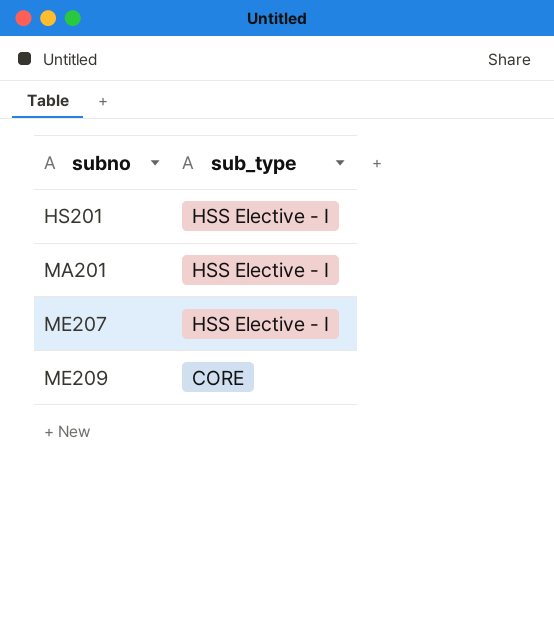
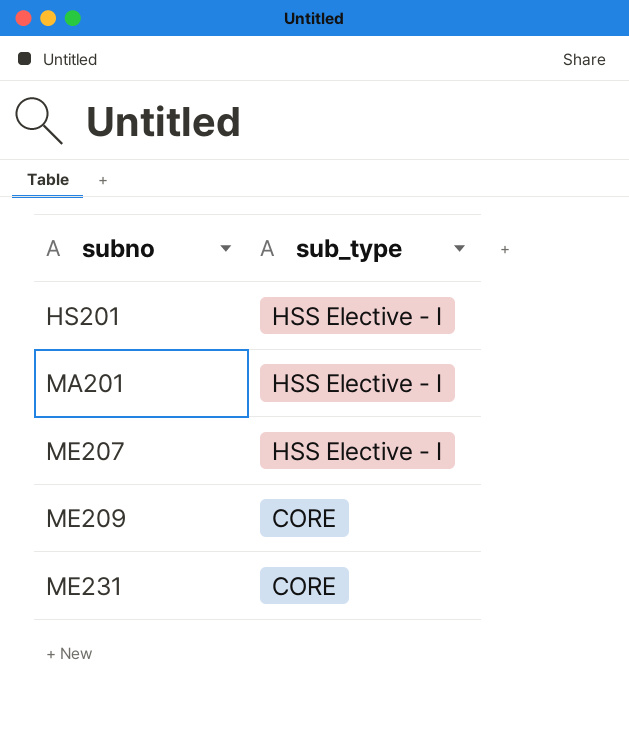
row ME231: none -> CORE

